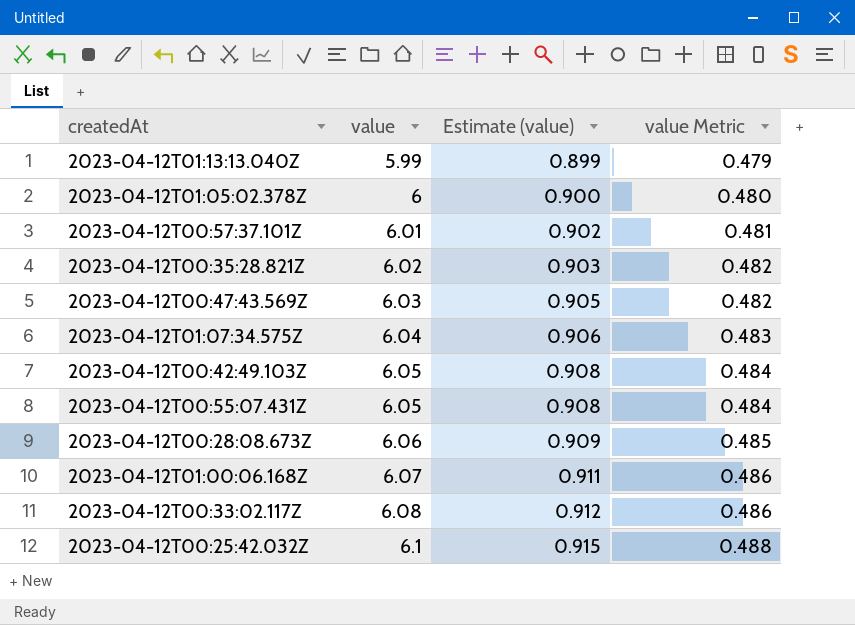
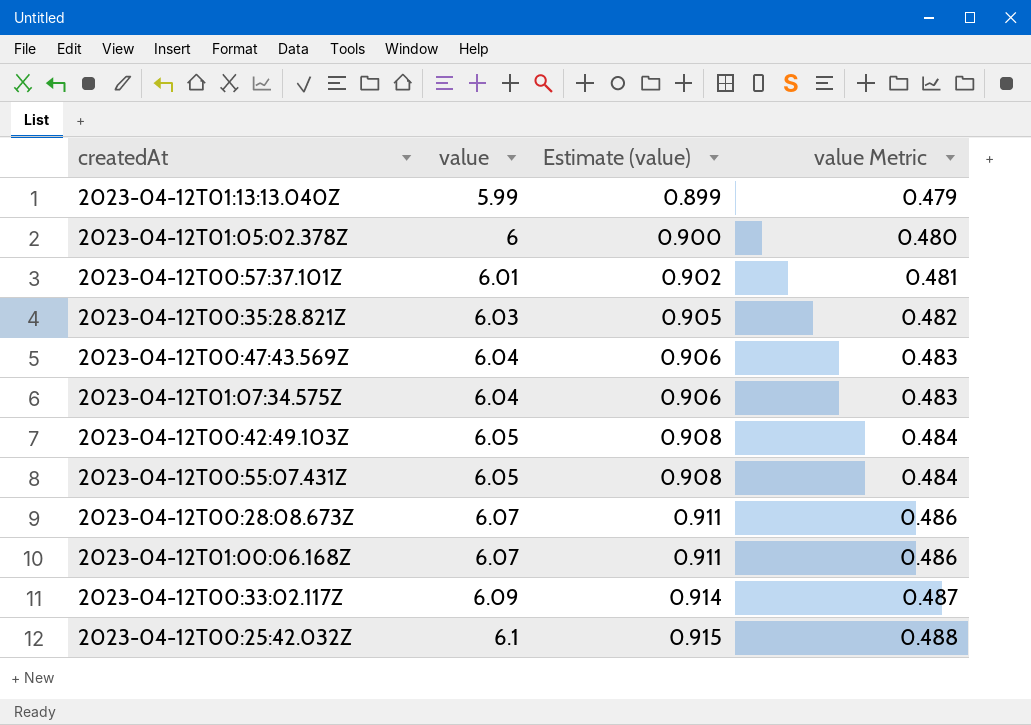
2023-04-12T00:35:28.821Z | value: 6.02 -> 6.03
2023-04-12T00:35:28.821Z | Estimate (value): 0.903 -> 0.905
2023-04-12T00:47:43.569Z | value: 6.03 -> 6.04
2023-04-12T00:47:43.569Z | Estimate (value): 0.905 -> 0.906
2023-04-12T00:47:43.569Z | value Metric: 0.482 -> 0.483
2023-04-12T00:28:08.673Z | value: 6.06 -> 6.07
2023-04-12T00:28:08.673Z | Estimate (value): 0.909 -> 0.911
2023-04-12T00:28:08.673Z | value Metric: 0.485 -> 0.486
2023-04-12T00:33:02.117Z | value: 6.08 -> 6.09
2023-04-12T00:33:02.117Z | Estimate (value): 0.912 -> 0.914
2023-04-12T00:33:02.117Z | value Metric: 0.486 -> 0.487

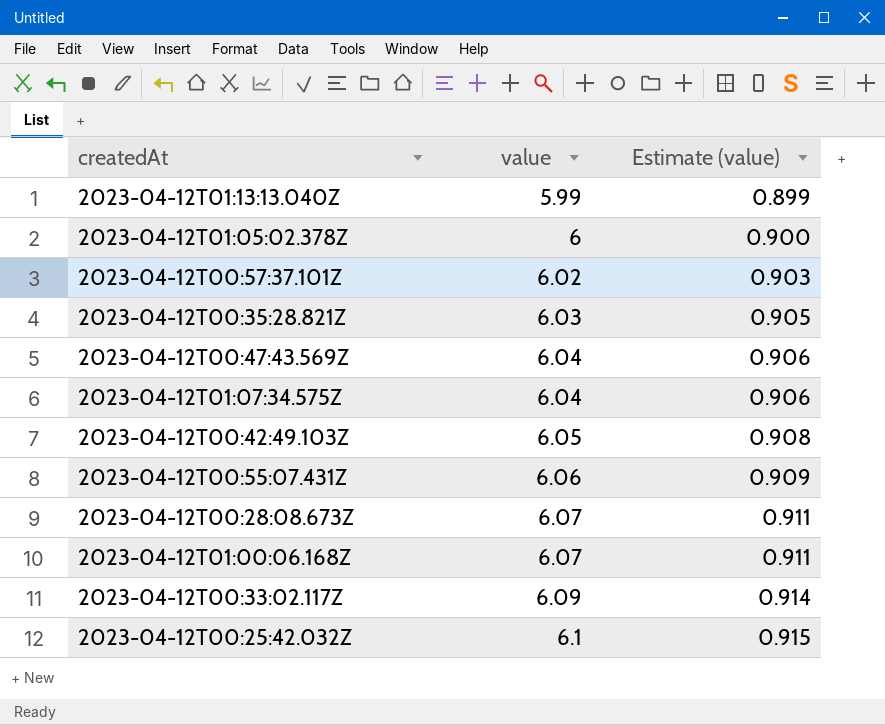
column value Metric | formula: [value] * 0.08 -> none
2023-04-12T00:57:37.101Z | value: 6.01 -> 6.02
2023-04-12T00:57:37.101Z | Estimate (value): 0.902 -> 0.903
2023-04-12T00:55:07.431Z | value: 6.05 -> 6.06
2023-04-12T00:55:07.431Z | Estimate (value): 0.908 -> 0.909

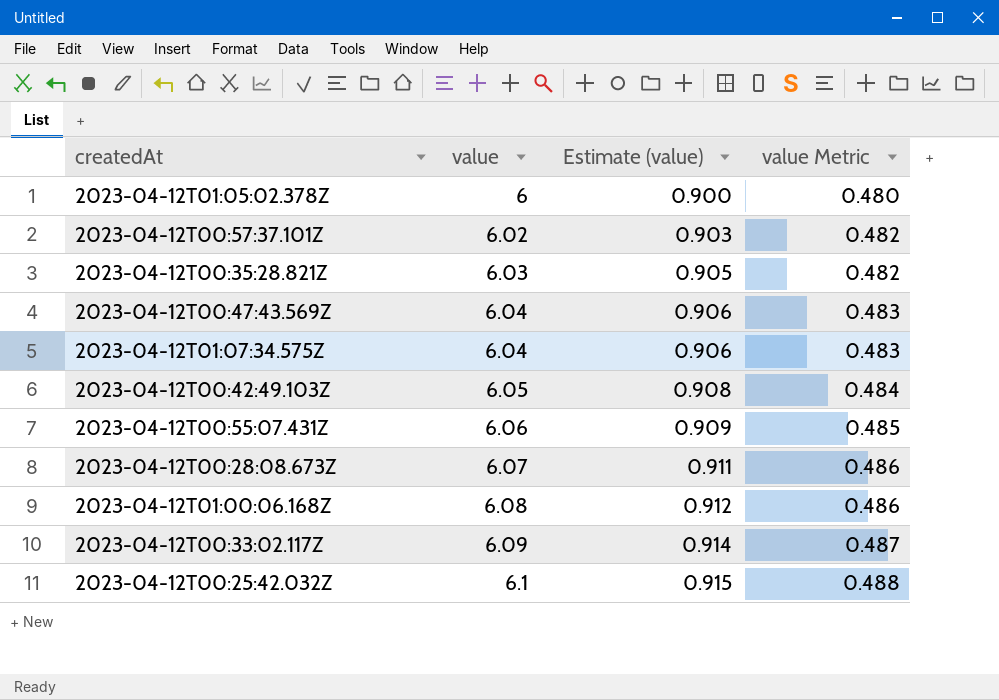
column value Metric | formula: none -> [value] * 0.08
row 2023-04-12T01:13:13.040Z: 5.99 | 0.899 -> none
2023-04-12T01:00:06.168Z | value: 6.07 -> 6.08
2023-04-12T01:00:06.168Z | Estimate (value): 0.911 -> 0.912

